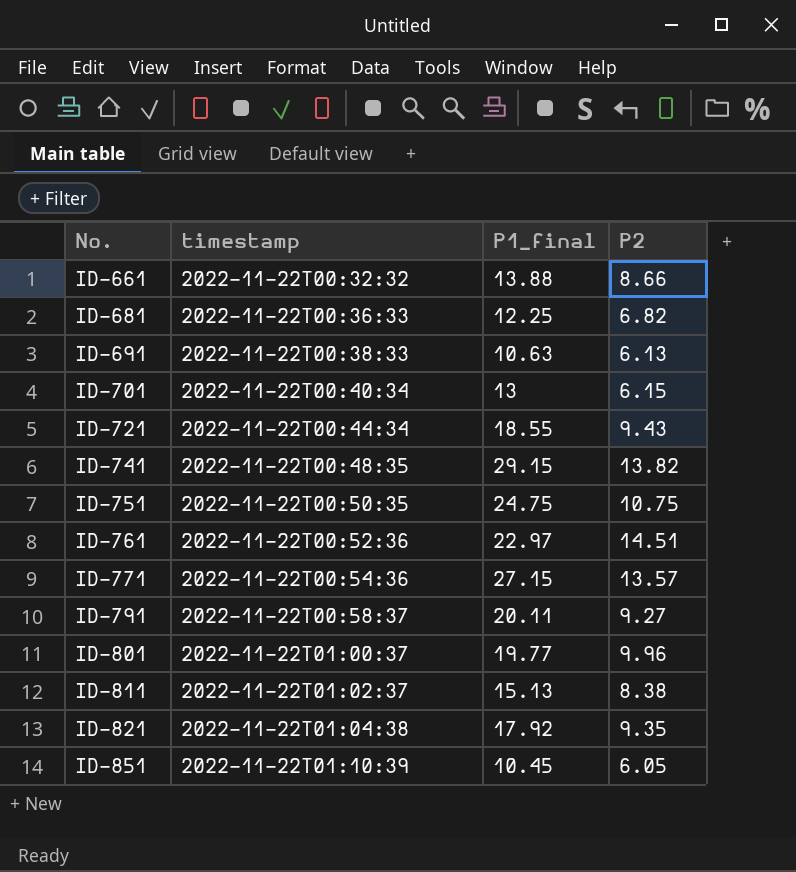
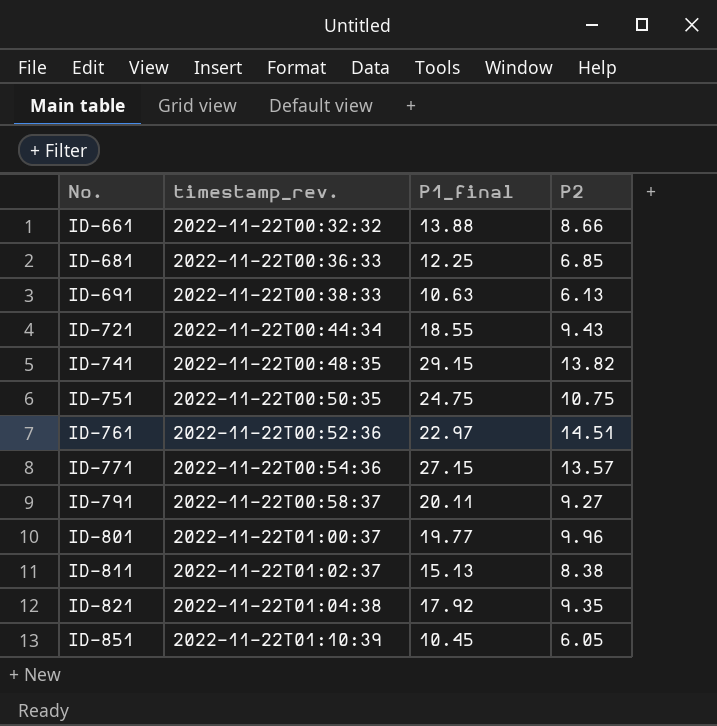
column name: timestamp -> timestamp_rev.
row ID-701: 2022-11-22T00:40:34 | 13 | 6.15 -> none
ID-681 | P2: 6.82 -> 6.85

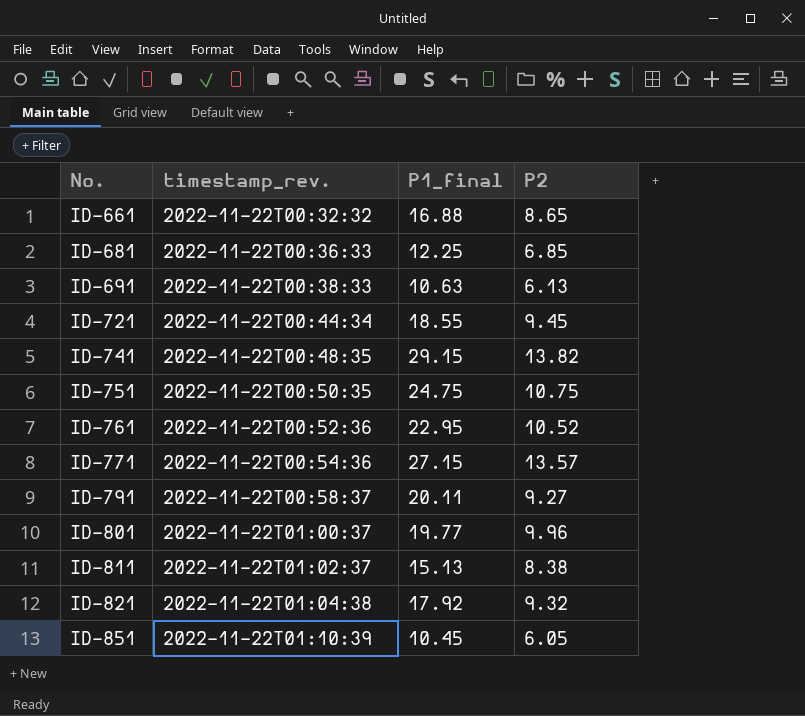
ID-661 | P1_final: 13.88 -> 16.88
ID-661 | P2: 8.66 -> 8.65
ID-721 | P2: 9.43 -> 9.45
ID-761 | P1_final: 22.97 -> 22.95
ID-761 | P2: 14.51 -> 10.52
ID-821 | P2: 9.35 -> 9.32

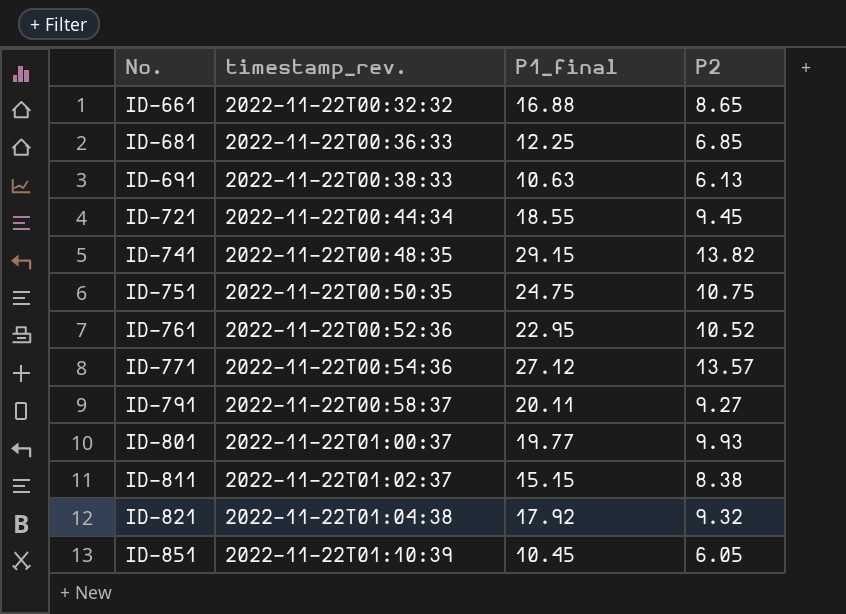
ID-771 | P1_final: 27.15 -> 27.12
ID-801 | P2: 9.96 -> 9.93
ID-811 | P1_final: 15.13 -> 15.15

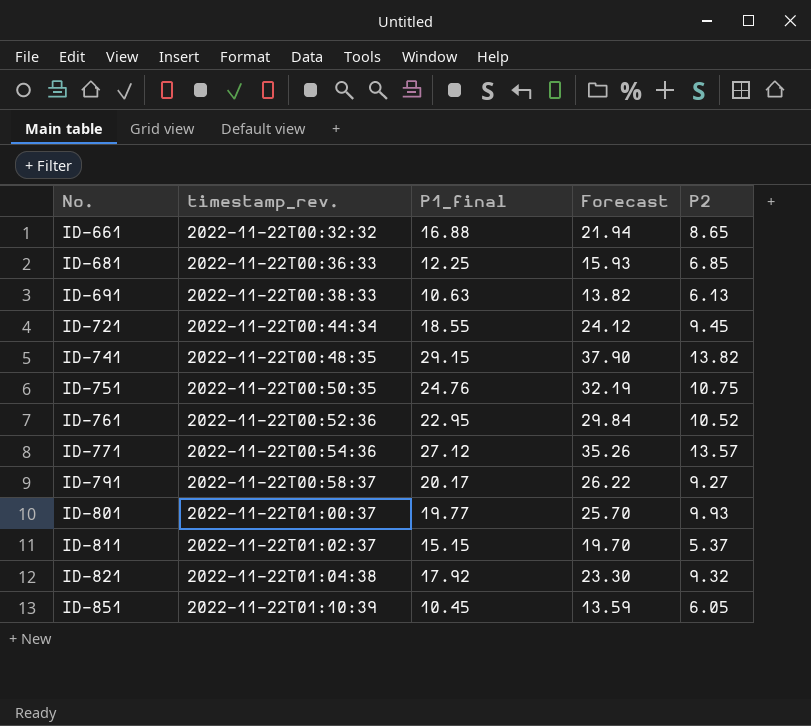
column Forecast | formula: none -> [P1_final] * 1.3
ID-751 | P1_final: 24.75 -> 24.76
ID-791 | P1_final: 20.11 -> 20.17
ID-811 | P2: 8.38 -> 5.37

